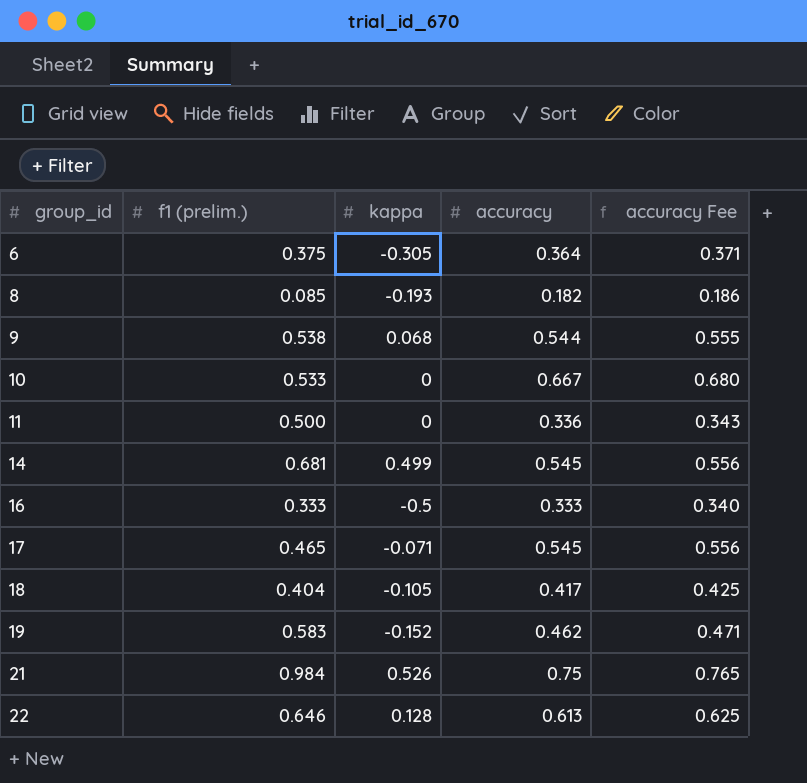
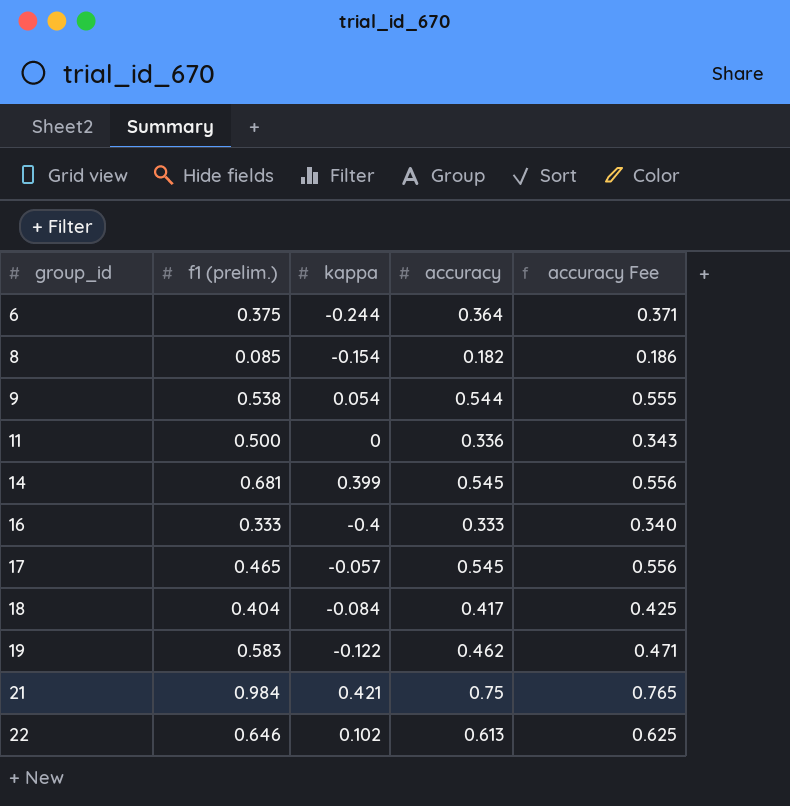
row 10: 0.533 | 0 | 0.667 | 0.680 -> none
6 | kappa: -0.305 -> -0.244
8 | kappa: -0.193 -> -0.154
9 | kappa: 0.068 -> 0.054
14 | kappa: 0.499 -> 0.399
16 | kappa: -0.5 -> -0.4
17 | kappa: -0.071 -> -0.057
18 | kappa: -0.105 -> -0.084
19 | kappa: -0.152 -> -0.122
21 | kappa: 0.526 -> 0.421
22 | kappa: 0.128 -> 0.102

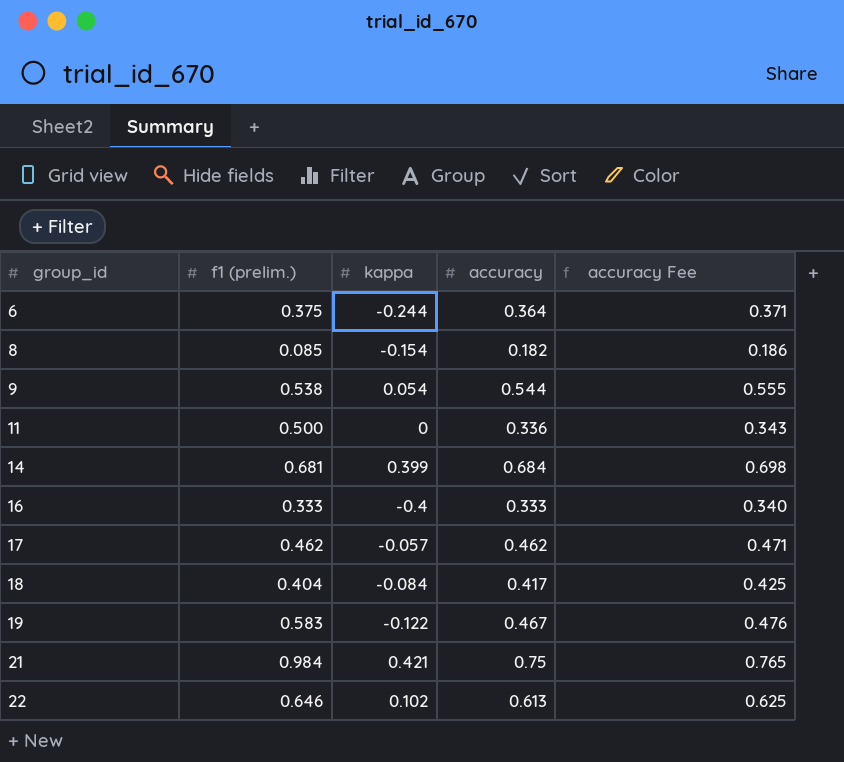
14 | accuracy: 0.545 -> 0.684
14 | accuracy Fee: 0.556 -> 0.698
17 | f1 (prelim.): 0.465 -> 0.462
17 | accuracy: 0.545 -> 0.462
17 | accuracy Fee: 0.556 -> 0.471
19 | accuracy: 0.462 -> 0.467
19 | accuracy Fee: 0.471 -> 0.476

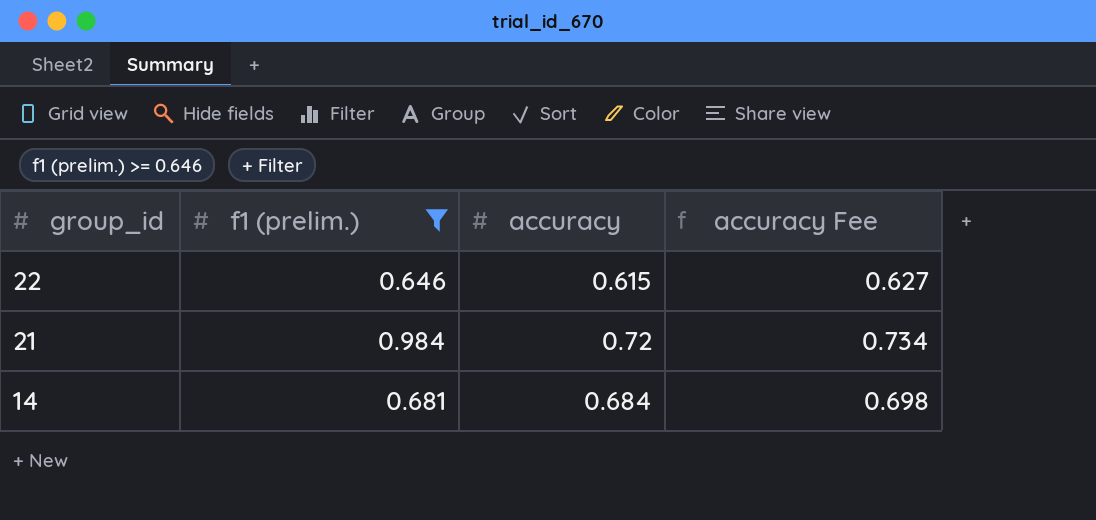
filter: none -> f1 (prelim.) >= 0.646
row order: group_id ascending -> group_id descending
column kappa | position: 3 -> none
22 | accuracy: 0.613 -> 0.615
22 | accuracy Fee: 0.625 -> 0.627
21 | accuracy: 0.75 -> 0.72
21 | accuracy Fee: 0.765 -> 0.734

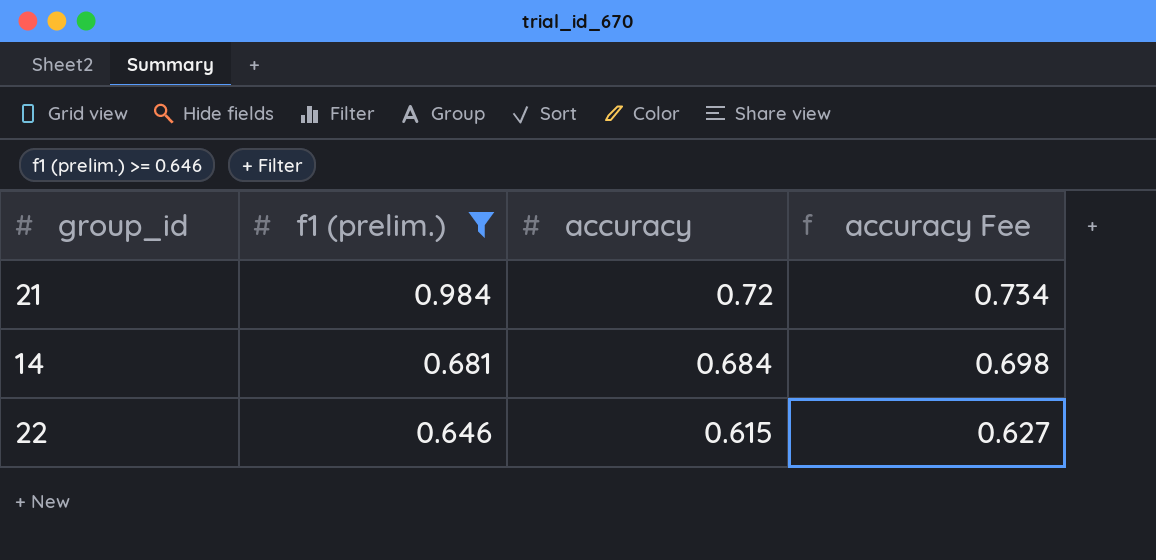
row order: group_id descending -> f1 (prelim.) descending

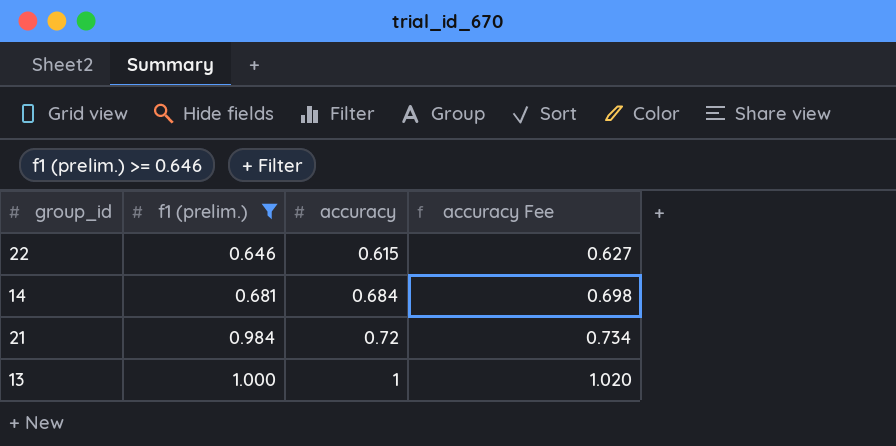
row order: f1 (prelim.) descending -> f1 (prelim.) ascending
row 13: none -> 1.000 | 1 | 1.020

